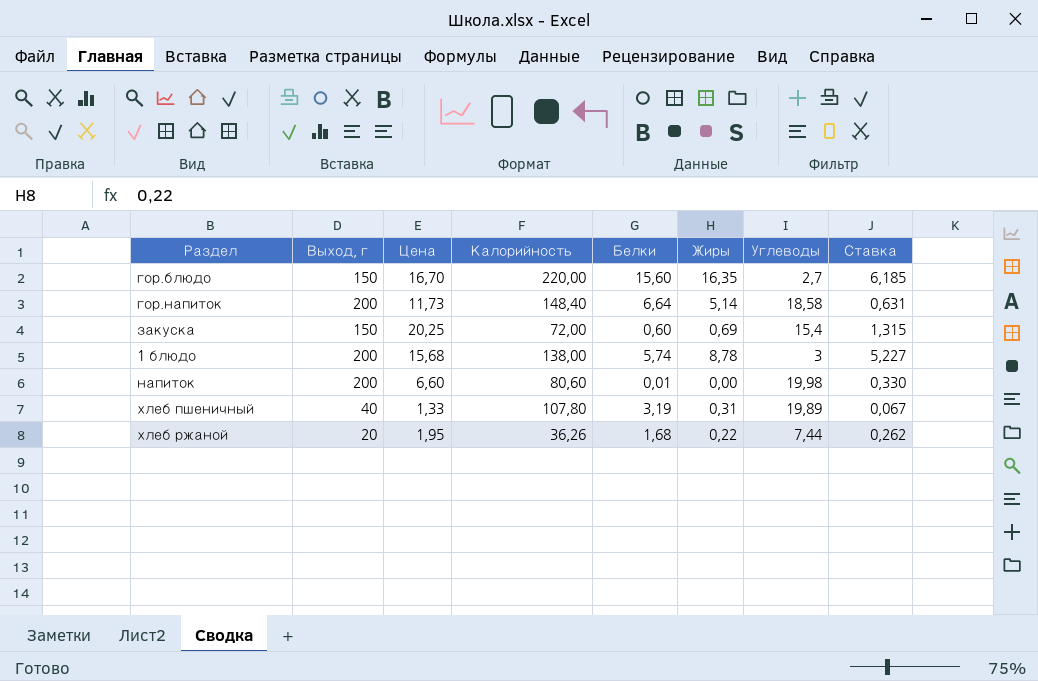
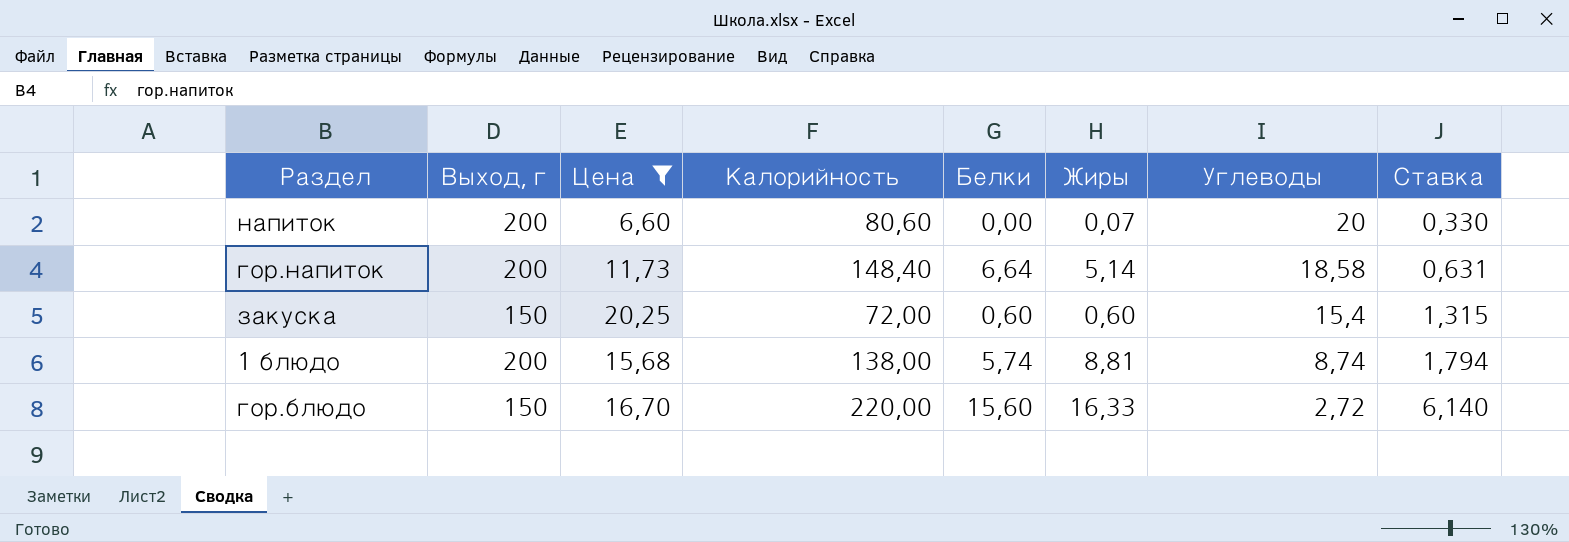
filter: none -> Цена >= 6,60
row order: none -> Углеводы descending
напиток | Белки: 0,01 -> 0,00
напиток | Жиры: 0,00 -> 0,07
напиток | Углеводы: 19,98 -> 20
закуска | Жиры: 0,69 -> 0,60
1 блюдо | Жиры: 8,78 -> 8,81
1 блюдо | Углеводы: 3 -> 8,74
1 блюдо | Ставка: 5,227 -> 1,794
гор.блюдо | Жиры: 16,35 -> 16,33
гор.блюдо | Углеводы: 2,7 -> 2,72
гор.блюдо | Ставка: 6,185 -> 6,140

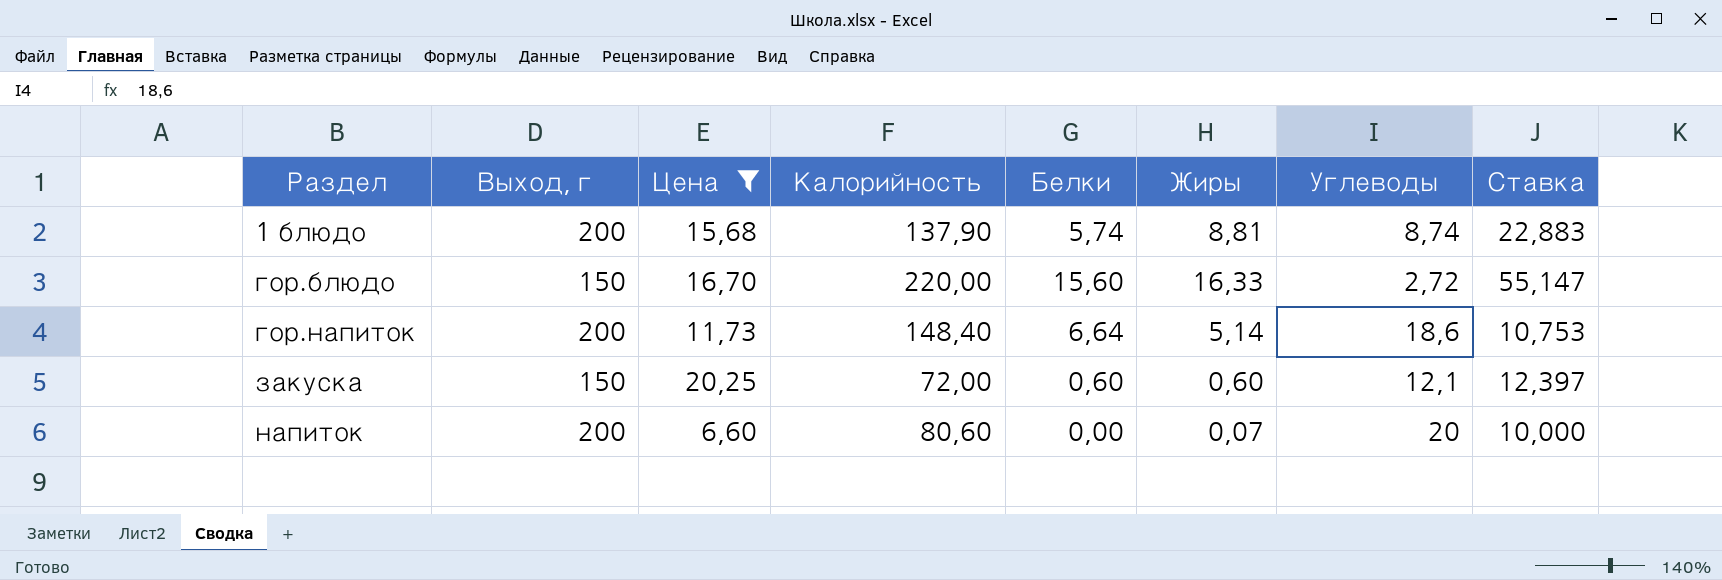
row order: Углеводы descending -> Раздел ascending
column Ставка | formula: [Цена] / [Углеводы] -> [Выход, г] / [Углеводы]
1 блюдо | Калорийность: 138,00 -> 137,90
гор.напиток | Углеводы: 18,58 -> 18,6
закуска | Углеводы: 15,4 -> 12,1

